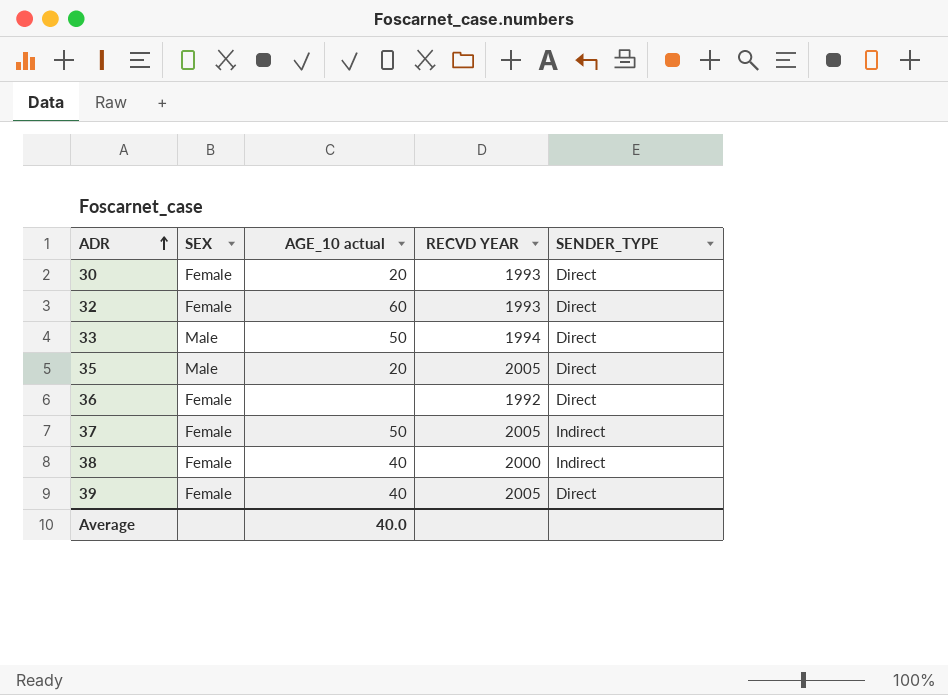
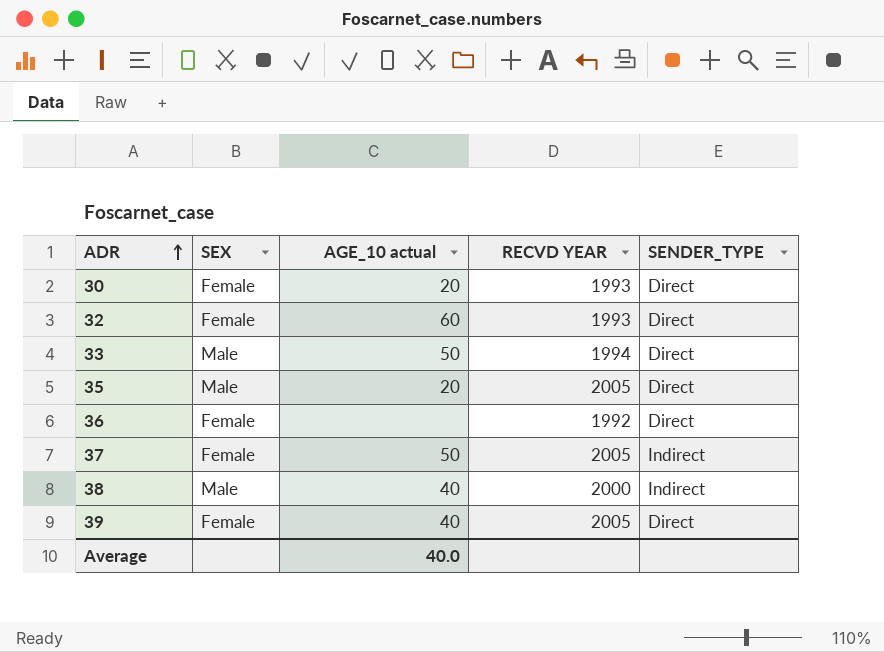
38 | SEX: Female -> Male

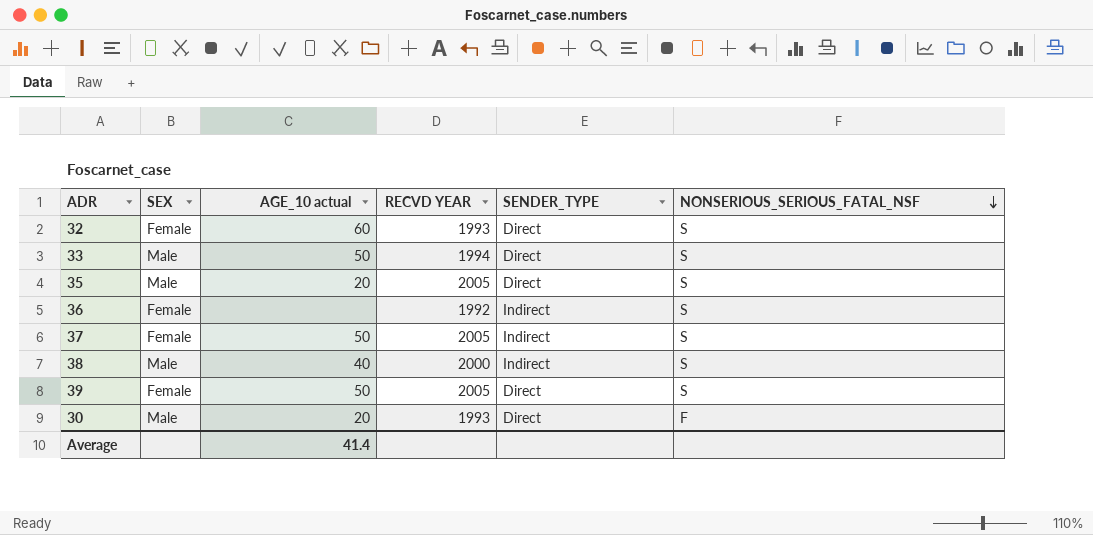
row order: ADR ascending -> NONSERIOUS_SERIOUS_FATAL_NSF descending
column NONSERIOUS_SERIOUS_FATAL_NSF | position: none -> 6
36 | SENDER_TYPE: Direct -> Indirect
39 | AGE_10 actual: 40 -> 50
30 | SEX: Female -> Male
Average | AGE_10 actual: 40.0 -> 41.4

